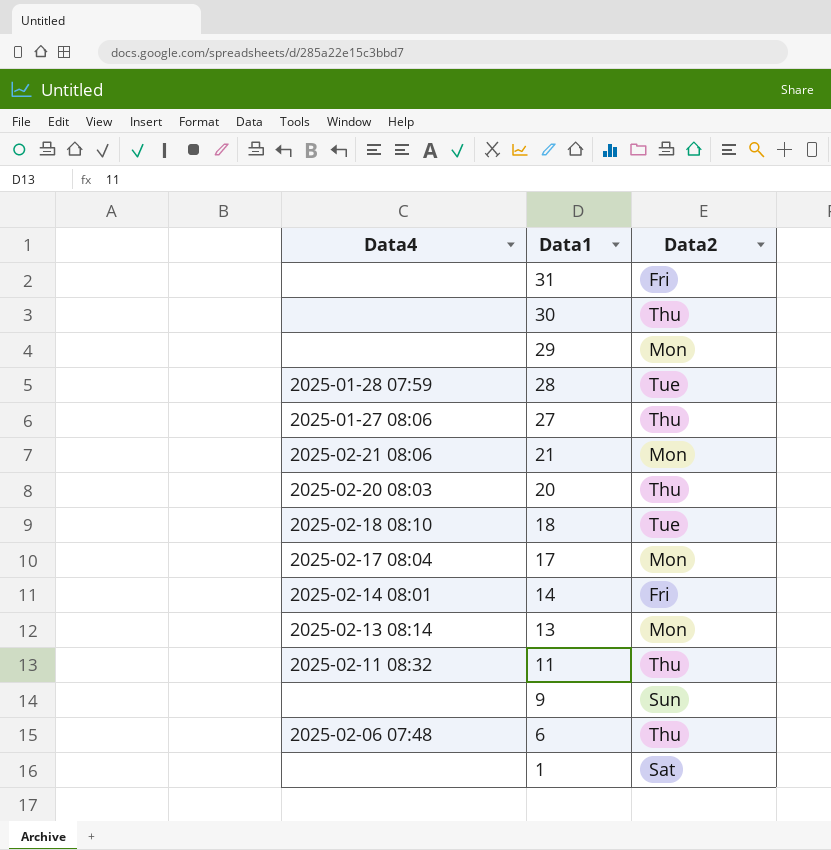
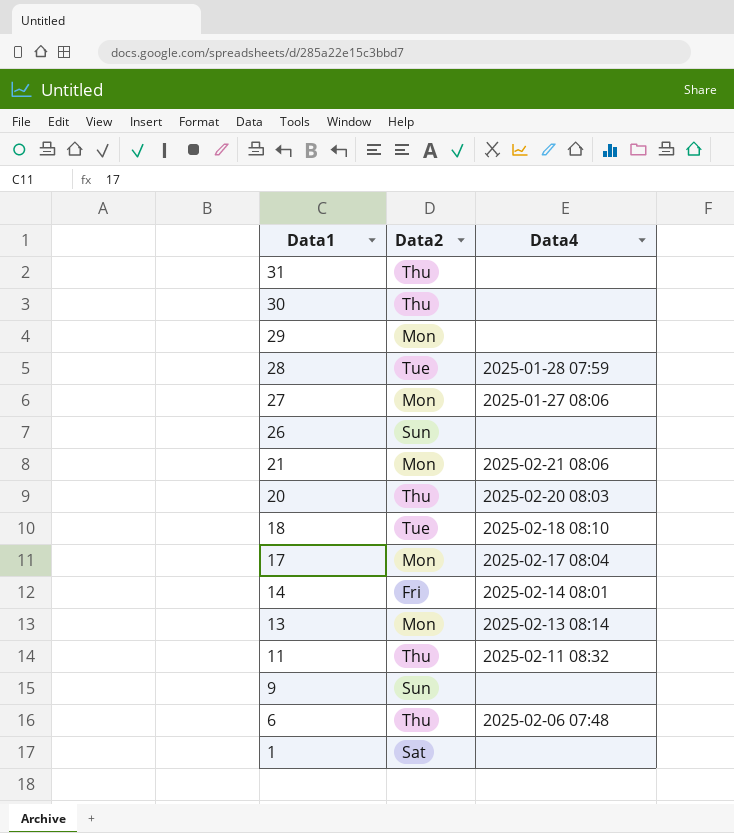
column Data4 | position: 1 -> 3
31 | Data2: Fri -> Thu
27 | Data2: Thu -> Mon
row 26: none -> Sun | none

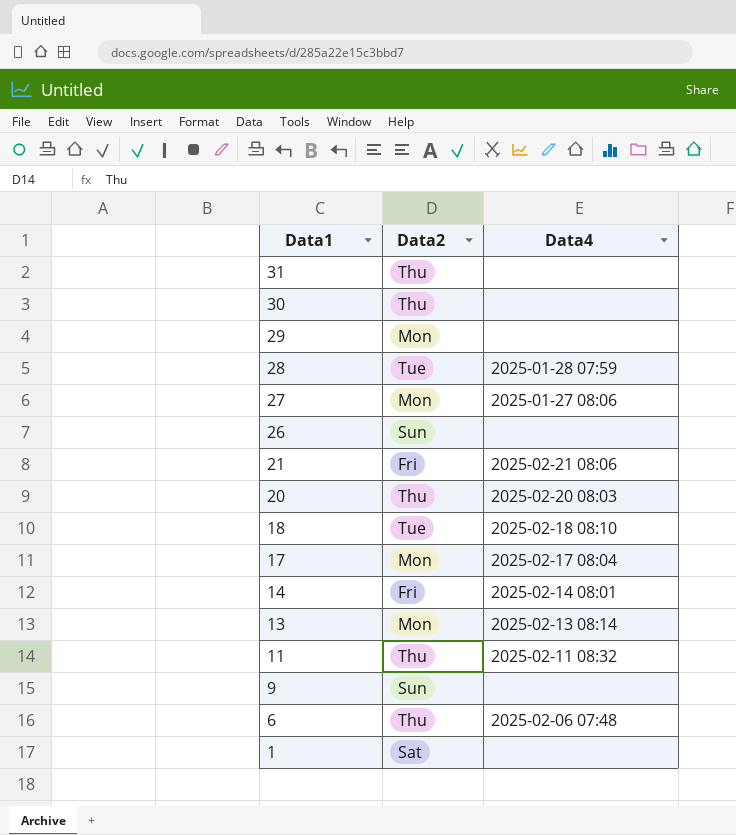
21 | Data2: Mon -> Fri

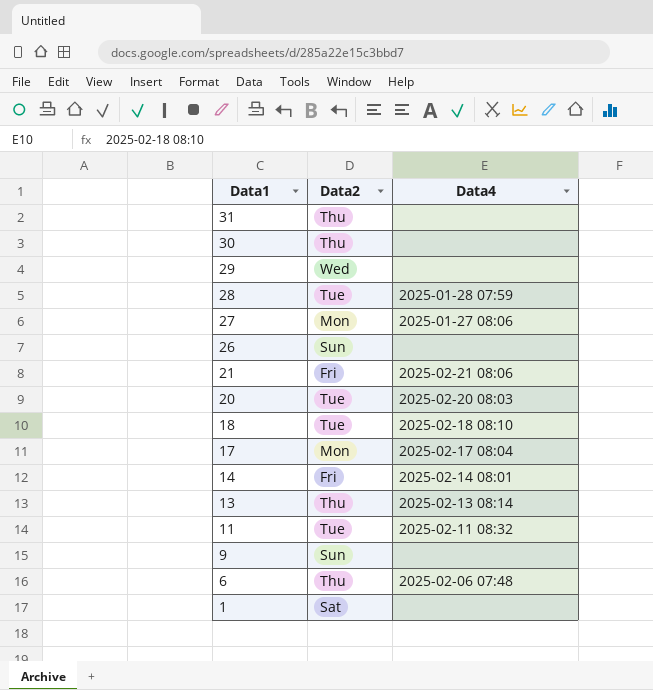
29 | Data2: Mon -> Wed
20 | Data2: Thu -> Tue
13 | Data2: Mon -> Thu
11 | Data2: Thu -> Tue

